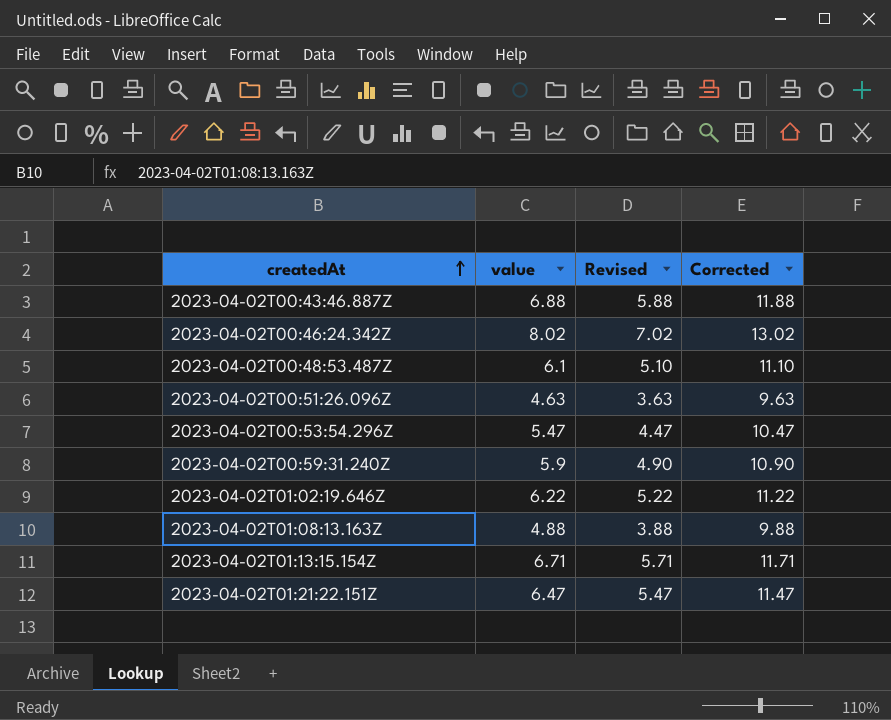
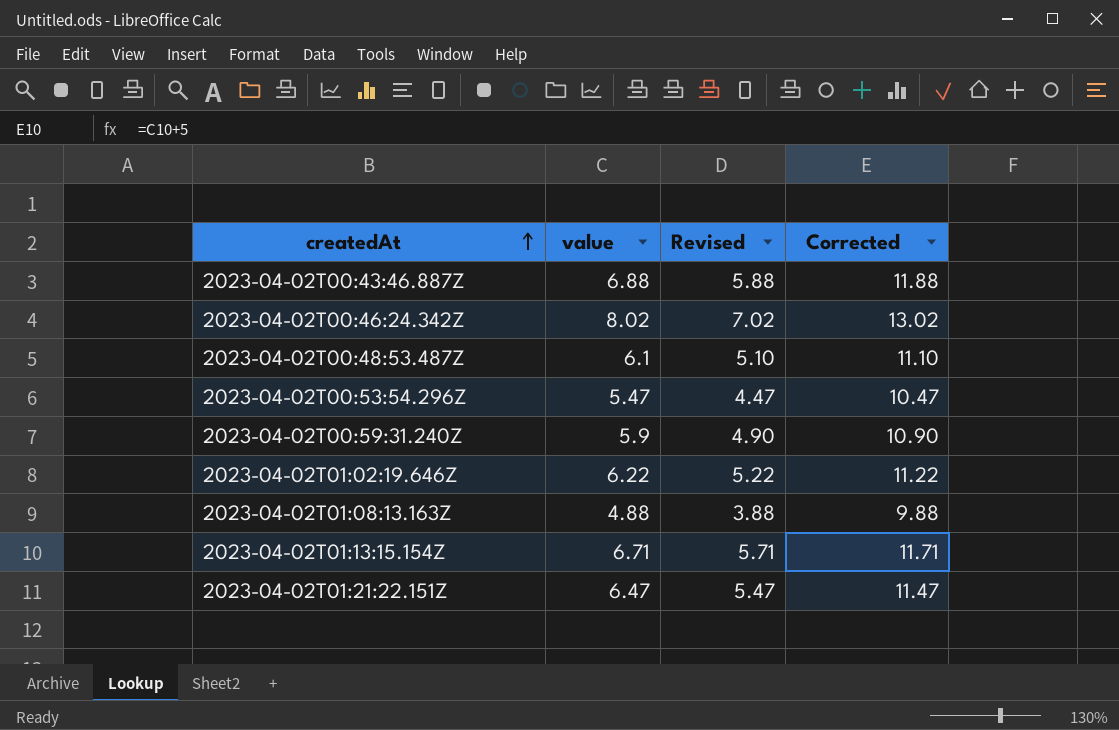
row 2023-04-02T00:51:26.096Z: 4.63 | 3.63 | 9.63 -> none

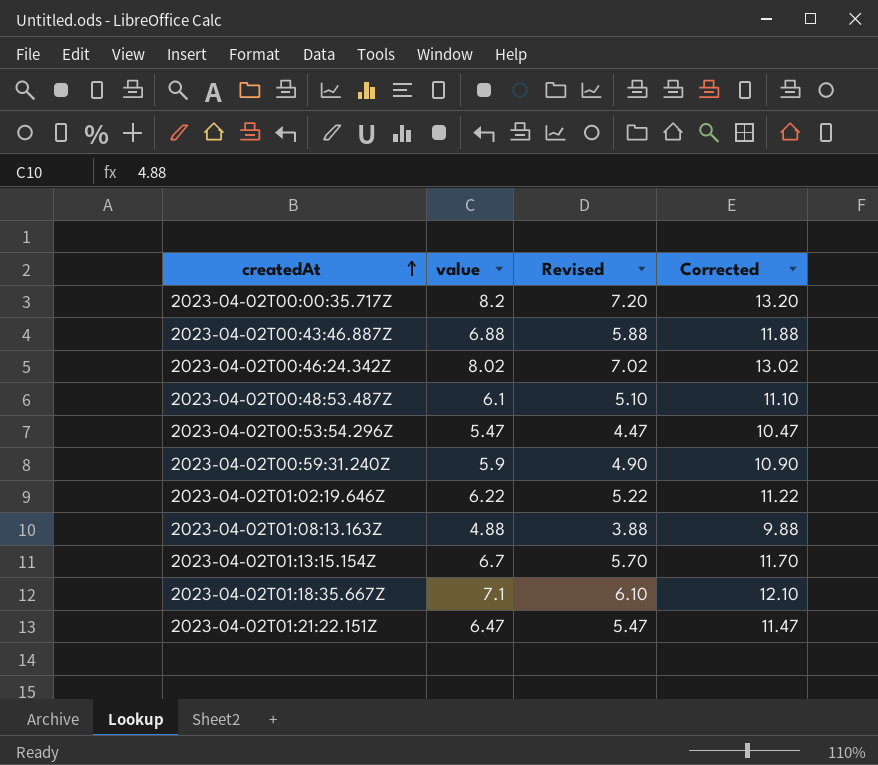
row 2023-04-02T00:00:35.717Z: none -> 8.2 | 7.20 | 13.20
2023-04-02T01:13:15.154Z | value: 6.71 -> 6.7
2023-04-02T01:13:15.154Z | Revised: 5.71 -> 5.70
2023-04-02T01:13:15.154Z | Corrected: 11.71 -> 11.70
row 2023-04-02T01:18:35.667Z: none -> 7.1 | 6.10 | 12.10

